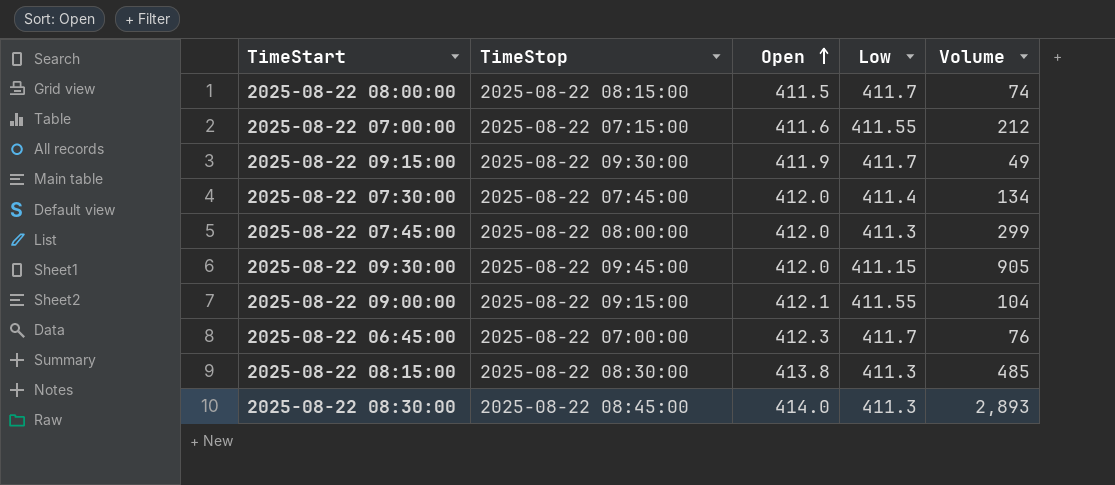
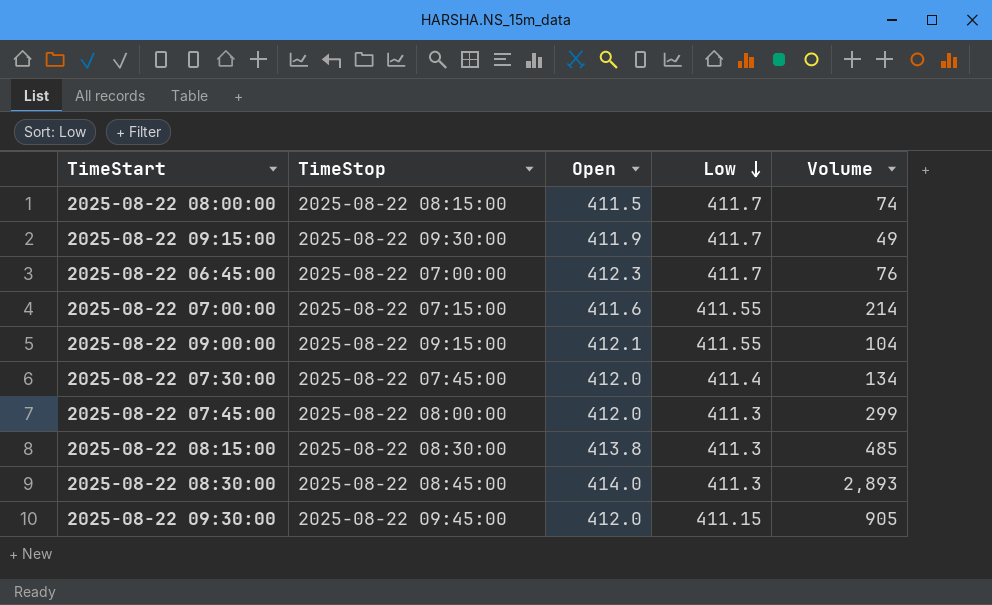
row order: Open ascending -> Low descending
2025-08-22 07:00:00 | Volume: 212 -> 214

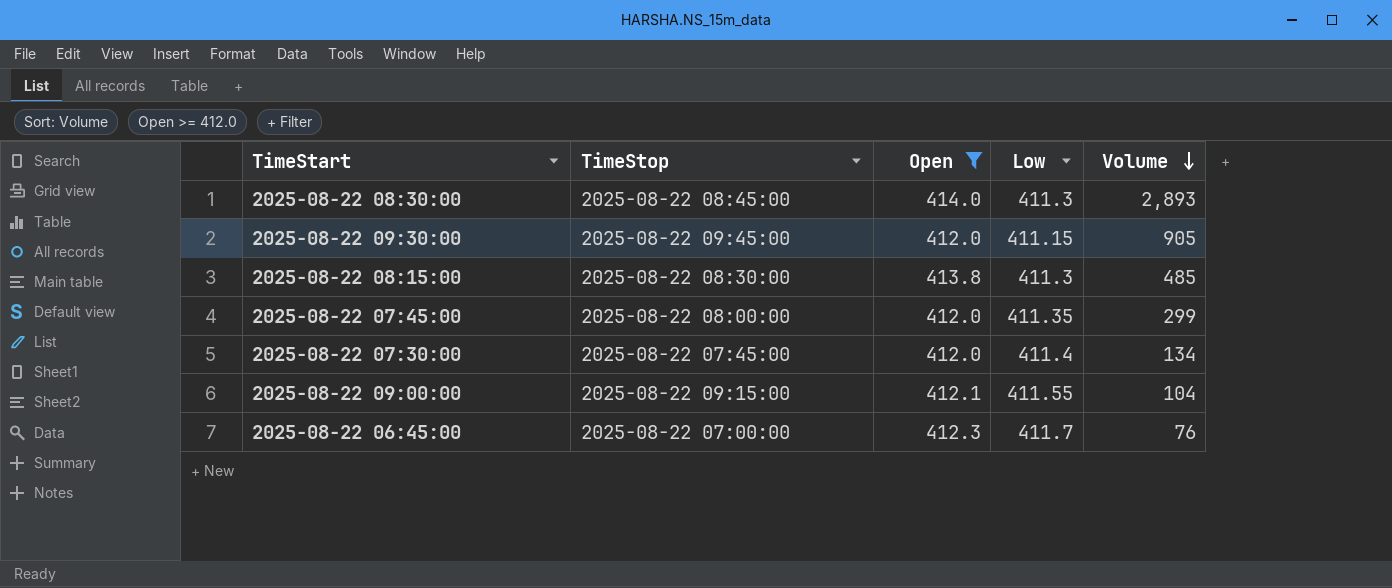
filter: none -> Open >= 412.0
row order: Low descending -> Volume descending
2025-08-22 07:45:00 | Low: 411.3 -> 411.35

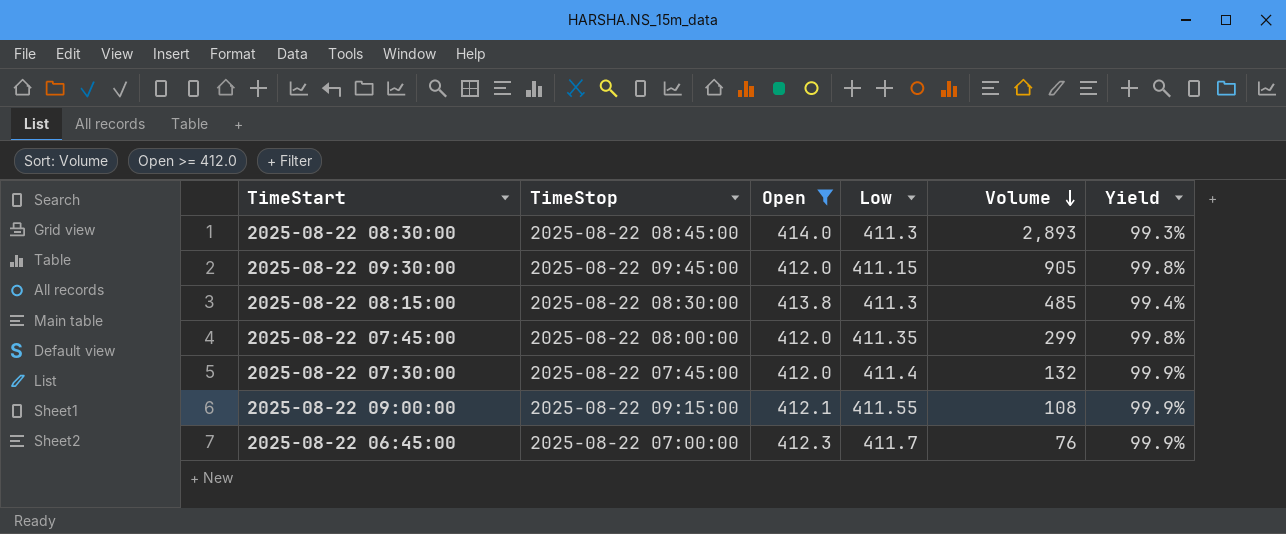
column Yield | formula: none -> [Low] / [Open]
2025-08-22 07:30:00 | Volume: 134 -> 132
2025-08-22 09:00:00 | Volume: 104 -> 108

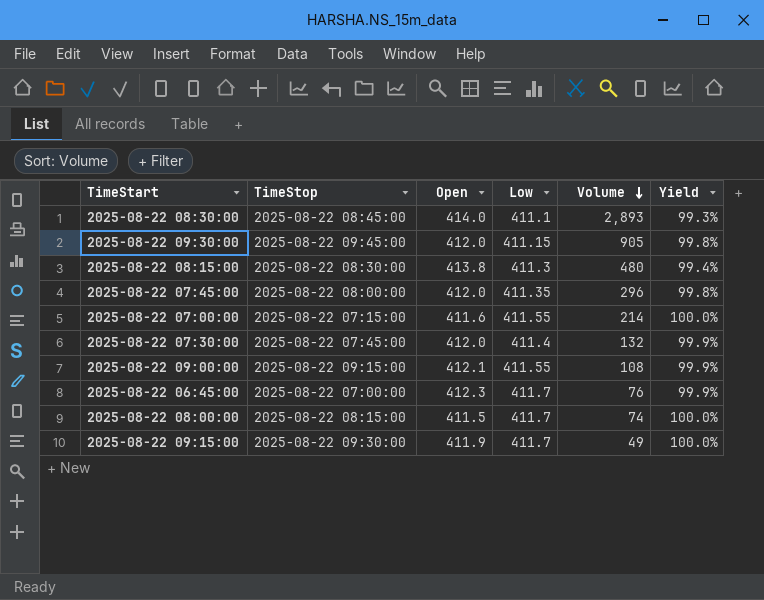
filter: Open >= 412.0 -> none
2025-08-22 08:30:00 | Low: 411.3 -> 411.1
2025-08-22 08:15:00 | Volume: 485 -> 480
2025-08-22 07:45:00 | Volume: 299 -> 296

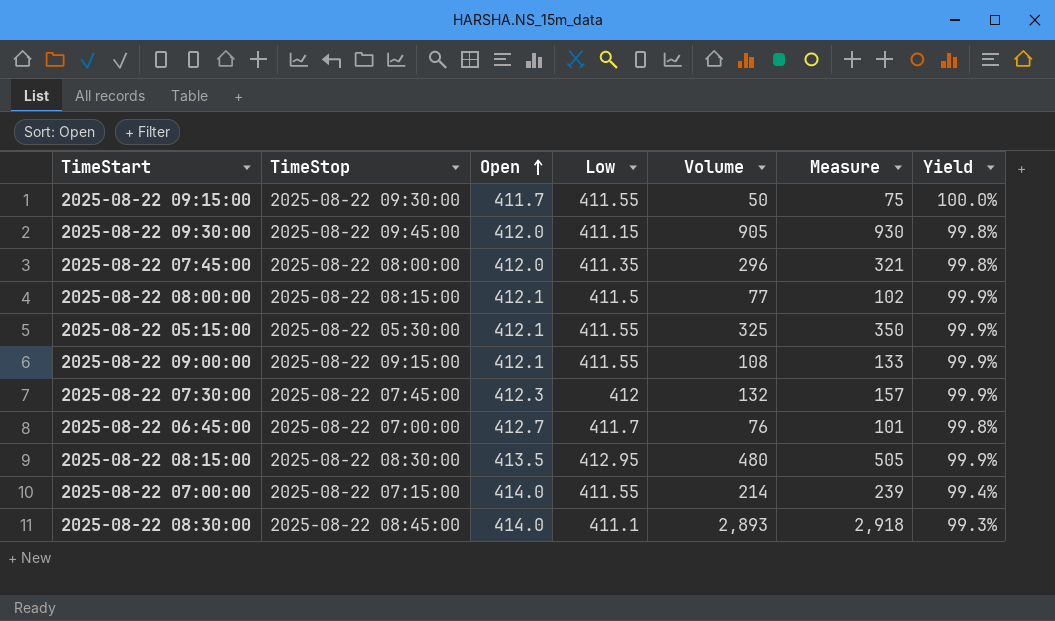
row order: Volume descending -> Open ascending
column Measure | formula: none -> [Volume] + 25
2025-08-22 09:15:00 | Open: 411.9 -> 411.7
2025-08-22 09:15:00 | Low: 411.7 -> 411.55
2025-08-22 09:15:00 | Volume: 49 -> 50
2025-08-22 08:00:00 | Open: 411.5 -> 412.1
2025-08-22 08:00:00 | Low: 411.7 -> 411.5
2025-08-22 08:00:00 | Volume: 74 -> 77
2025-08-22 08:00:00 | Yield: 100.0% -> 99.9%
row 2025-08-22 05:15:00: none -> 2025-08-22 05:30:00 | 412.1 | 411.55 | 325 | 350 | 99.9%
2025-08-22 07:30:00 | Open: 412.0 -> 412.3
2025-08-22 07:30:00 | Low: 411.4 -> 412
2025-08-22 06:45:00 | Open: 412.3 -> 412.7
2025-08-22 06:45:00 | Yield: 99.9% -> 99.8%
2025-08-22 08:15:00 | Open: 413.8 -> 413.5
2025-08-22 08:15:00 | Low: 411.3 -> 412.95
2025-08-22 08:15:00 | Yield: 99.4% -> 99.9%
2025-08-22 07:00:00 | Open: 411.6 -> 414.0
2025-08-22 07:00:00 | Yield: 100.0% -> 99.4%

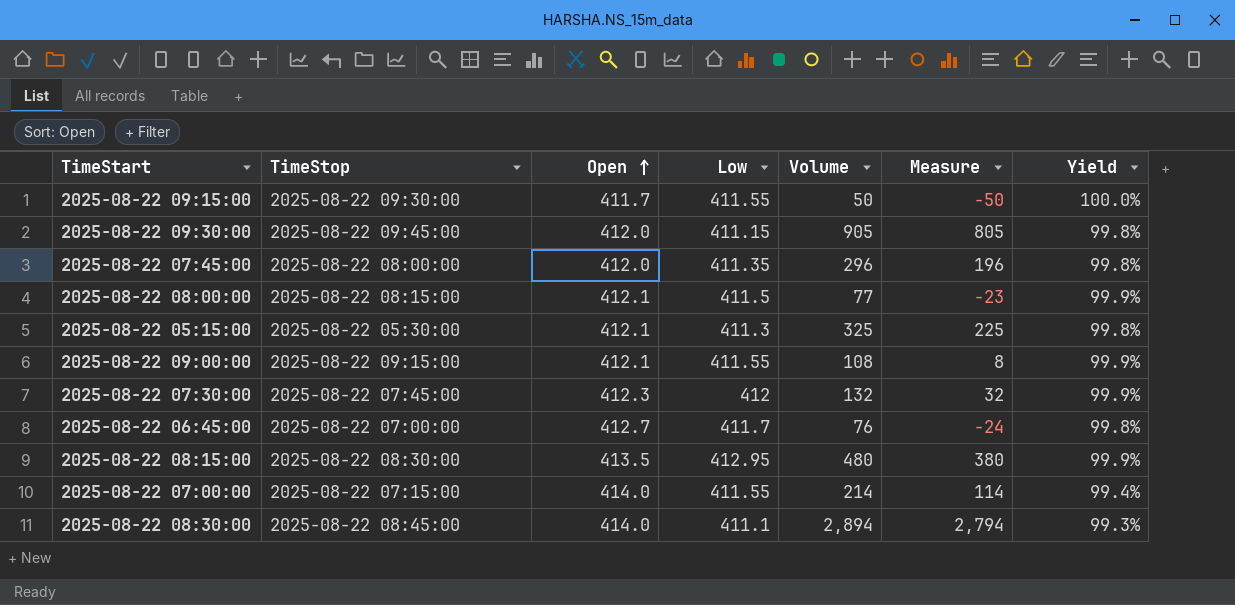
column Measure | formula: [Volume] + 25 -> [Volume] - 100
2025-08-22 05:15:00 | Low: 411.55 -> 411.3
2025-08-22 05:15:00 | Yield: 99.9% -> 99.8%
2025-08-22 08:30:00 | Volume: 2,893 -> 2,894

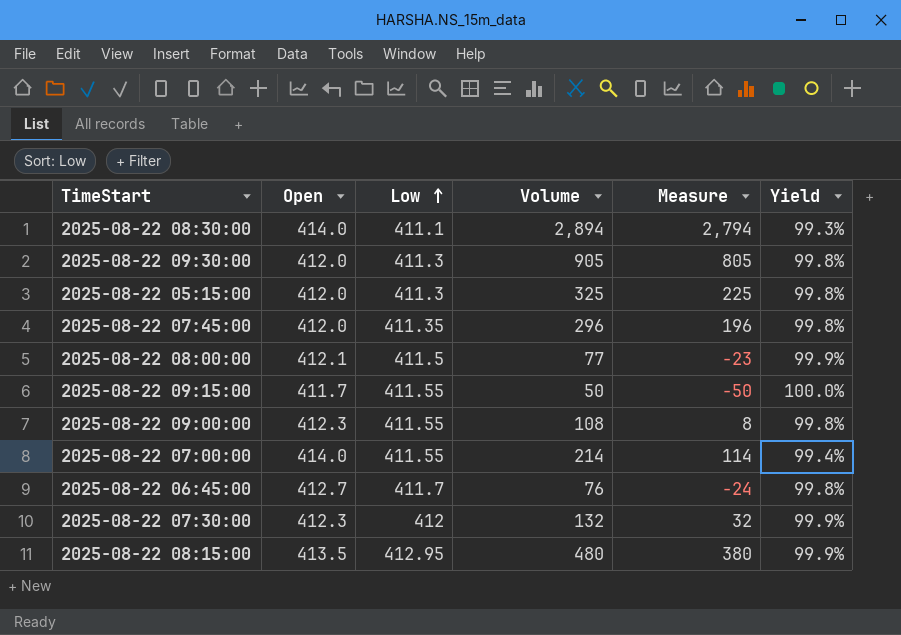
row order: Open ascending -> Low ascending
column TimeStop | position: 2 -> none
2025-08-22 09:30:00 | Low: 411.15 -> 411.3
2025-08-22 05:15:00 | Open: 412.1 -> 412.0
2025-08-22 09:00:00 | Open: 412.1 -> 412.3
2025-08-22 09:00:00 | Yield: 99.9% -> 99.8%

